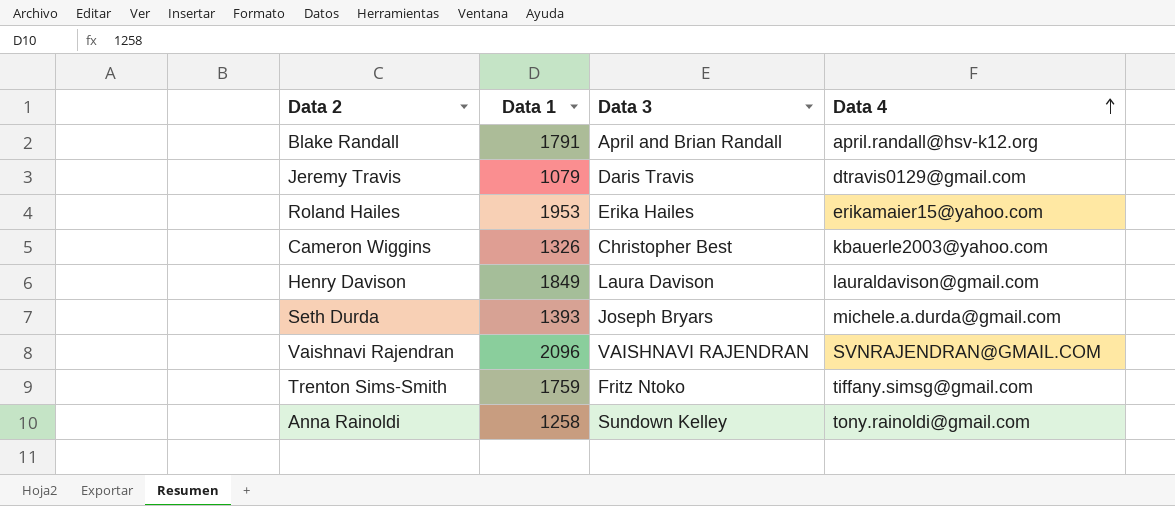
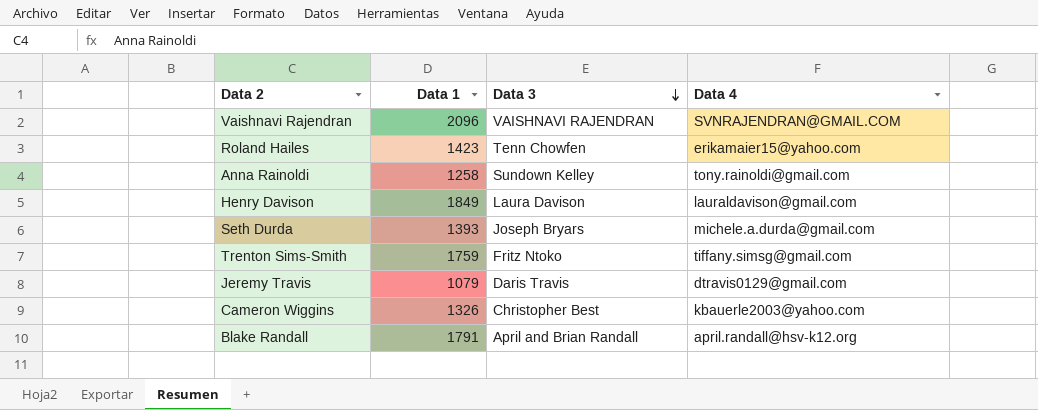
row order: Data 4 ascending -> Data 3 descending
Roland Hailes | Data 1: 1953 -> 1423
Roland Hailes | Data 3: Erika Hailes -> Tenn Chowfen

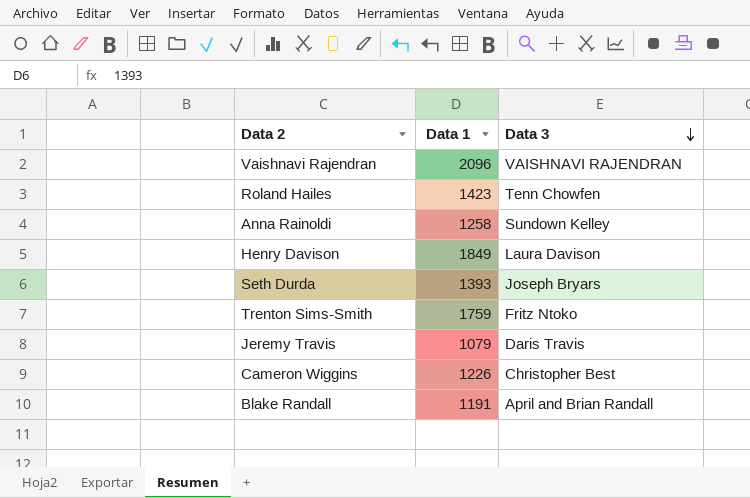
column Data 4 | position: 4 -> none
Cameron Wiggins | Data 1: 1326 -> 1226
Blake Randall | Data 1: 1791 -> 1191

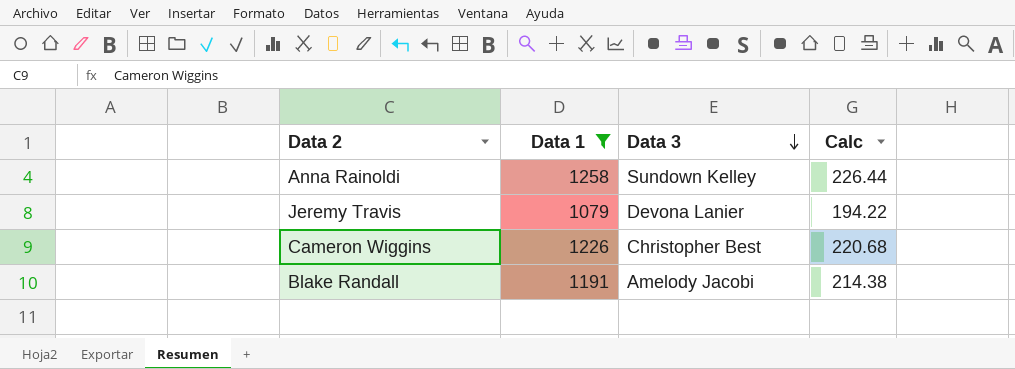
filter: none -> Data 1 <= 1258
column Calc | formula: none -> [Data 1] * 0.18
Jeremy Travis | Data 3: Daris Travis -> Devona Lanier
Blake Randall | Data 3: April and Brian Randall -> Amelody Jacobi

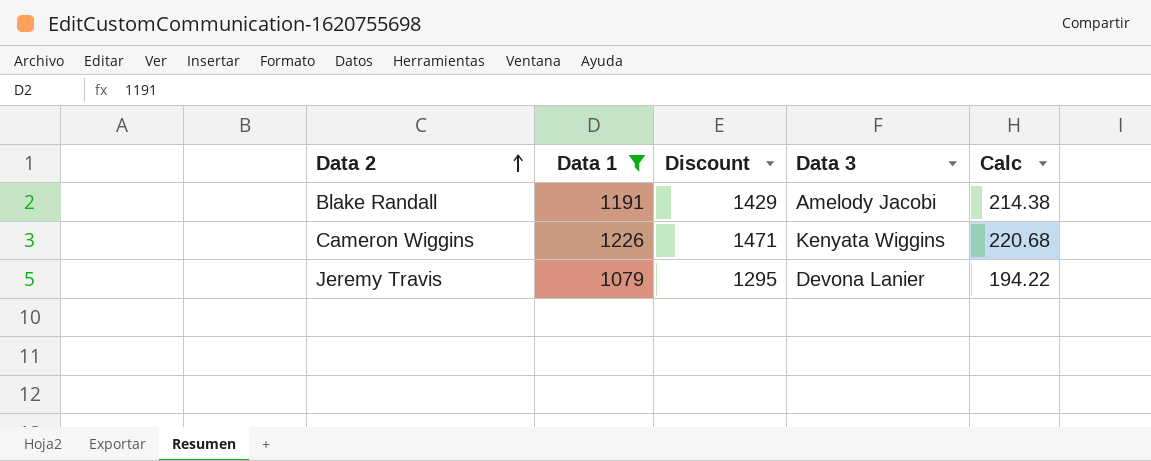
row order: Data 3 descending -> Data 2 ascending
column Discount | formula: none -> [Data 1] * 1.2
row Anna Rainoldi: 1258 | Sundown Kelley | 226.44 -> none
Cameron Wiggins | Data 3: Christopher Best -> Kenyata Wiggins

